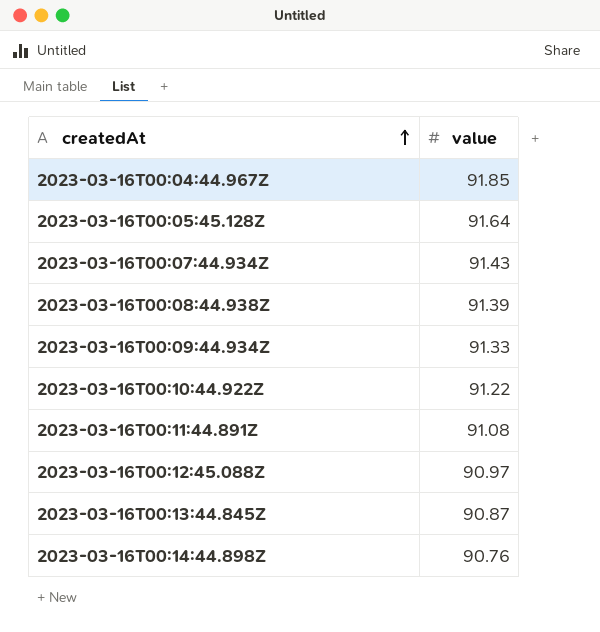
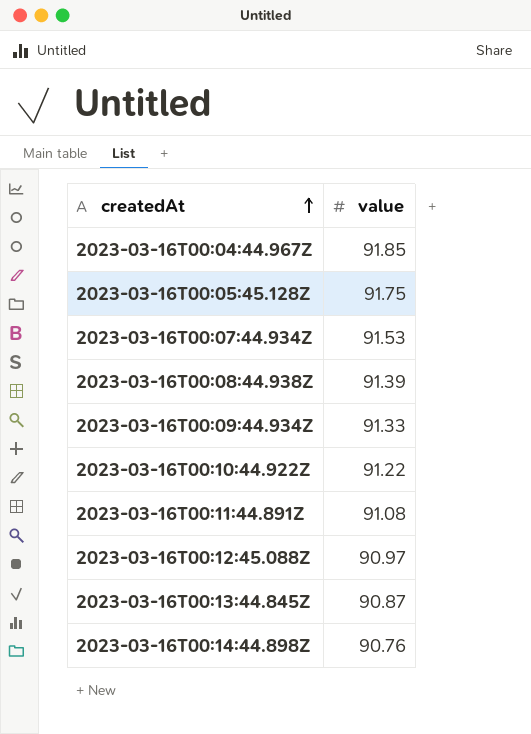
2023-03-16T00:05:45.128Z | value: 91.64 -> 91.75
2023-03-16T00:07:44.934Z | value: 91.43 -> 91.53

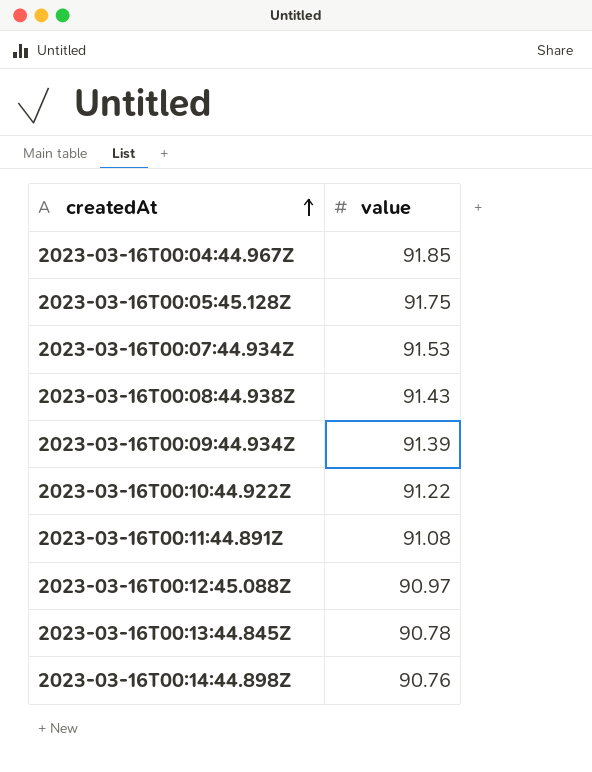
2023-03-16T00:08:44.938Z | value: 91.39 -> 91.43
2023-03-16T00:09:44.934Z | value: 91.33 -> 91.39
2023-03-16T00:13:44.845Z | value: 90.87 -> 90.78

